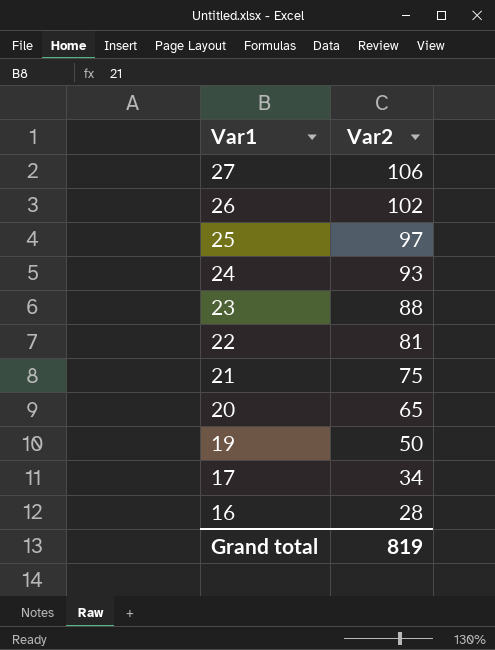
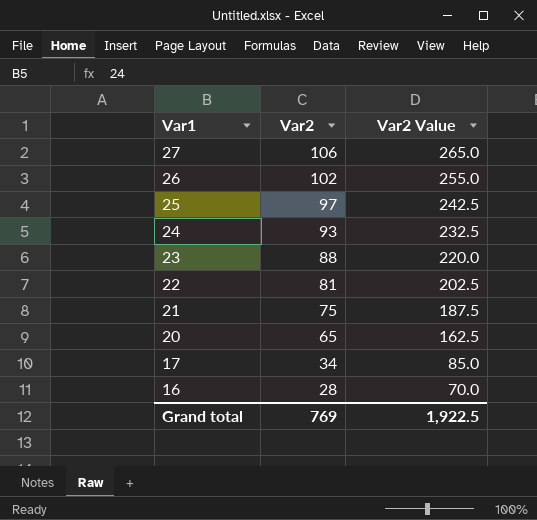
column Var2 Value | formula: none -> [Var2] * 2.5
row 19: 50 -> none
Grand total | Var2: 819 -> 769

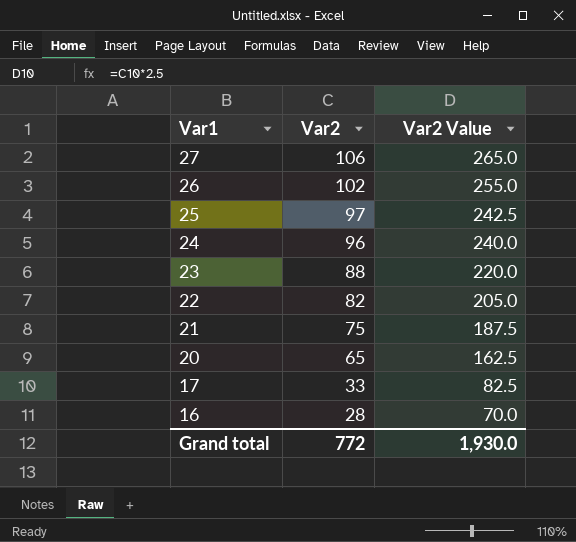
24 | Var2: 93 -> 96
24 | Var2 Value: 232.5 -> 240.0
22 | Var2: 81 -> 82
22 | Var2 Value: 202.5 -> 205.0
17 | Var2: 34 -> 33
17 | Var2 Value: 85.0 -> 82.5
Grand total | Var2: 769 -> 772
Grand total | Var2 Value: 1,922.5 -> 1,930.0

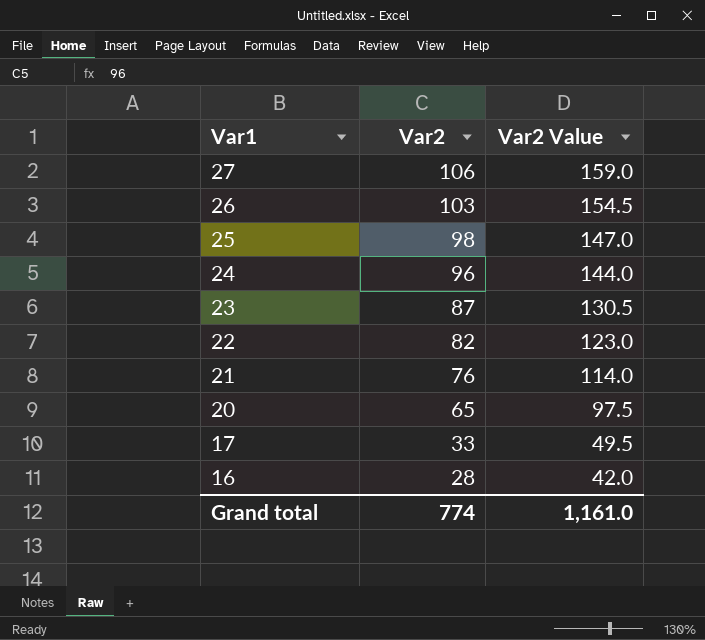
column Var2 Value | formula: [Var2] * 2.5 -> [Var2] * 1.5
26 | Var2: 102 -> 103
25 | Var2: 97 -> 98
23 | Var2: 88 -> 87
21 | Var2: 75 -> 76
Grand total | Var2: 772 -> 774
Grand total | Var2 Value: 1,930.0 -> 1,161.0

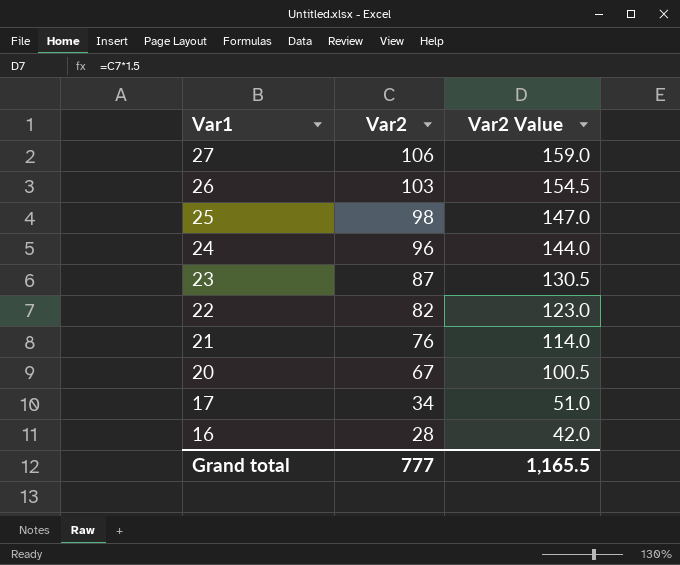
20 | Var2: 65 -> 67
20 | Var2 Value: 97.5 -> 100.5
17 | Var2: 33 -> 34
17 | Var2 Value: 49.5 -> 51.0
Grand total | Var2: 774 -> 777
Grand total | Var2 Value: 1,161.0 -> 1,165.5

